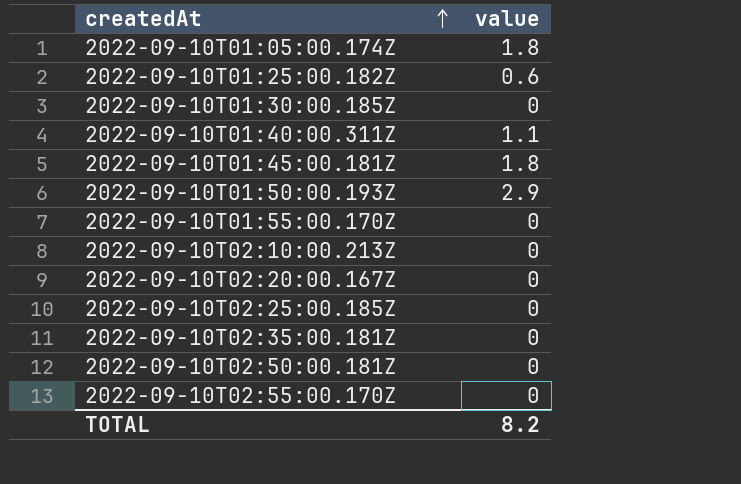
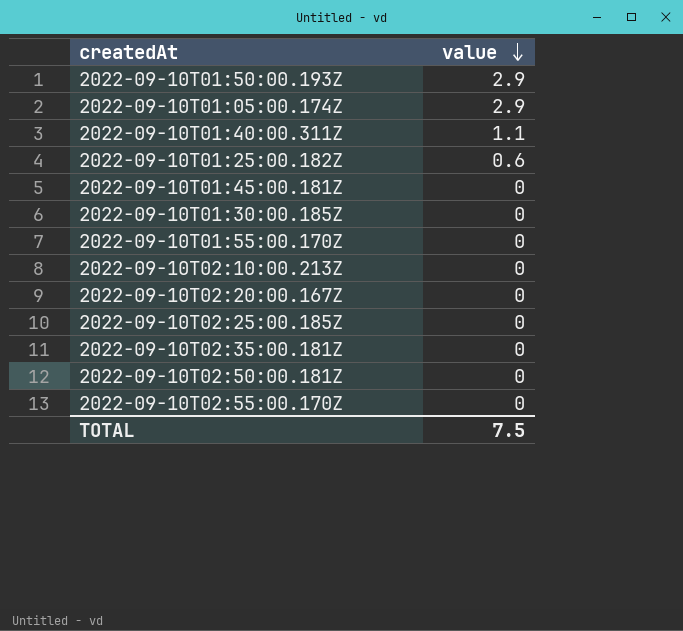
row order: createdAt ascending -> value descending
2022-09-10T01:05:00.174Z | value: 1.8 -> 2.9
2022-09-10T01:45:00.181Z | value: 1.8 -> 0
TOTAL | value: 8.2 -> 7.5

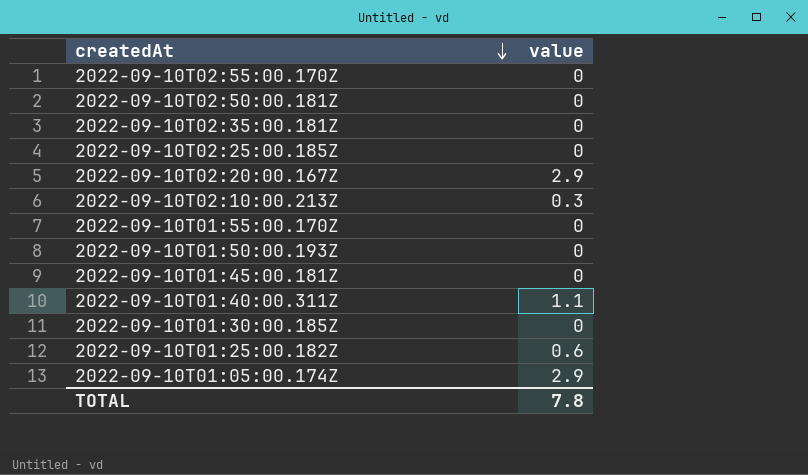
row order: value descending -> createdAt descending
2022-09-10T02:20:00.167Z | value: 0 -> 2.9
2022-09-10T02:10:00.213Z | value: 0 -> 0.3
2022-09-10T01:50:00.193Z | value: 2.9 -> 0
TOTAL | value: 7.5 -> 7.8

